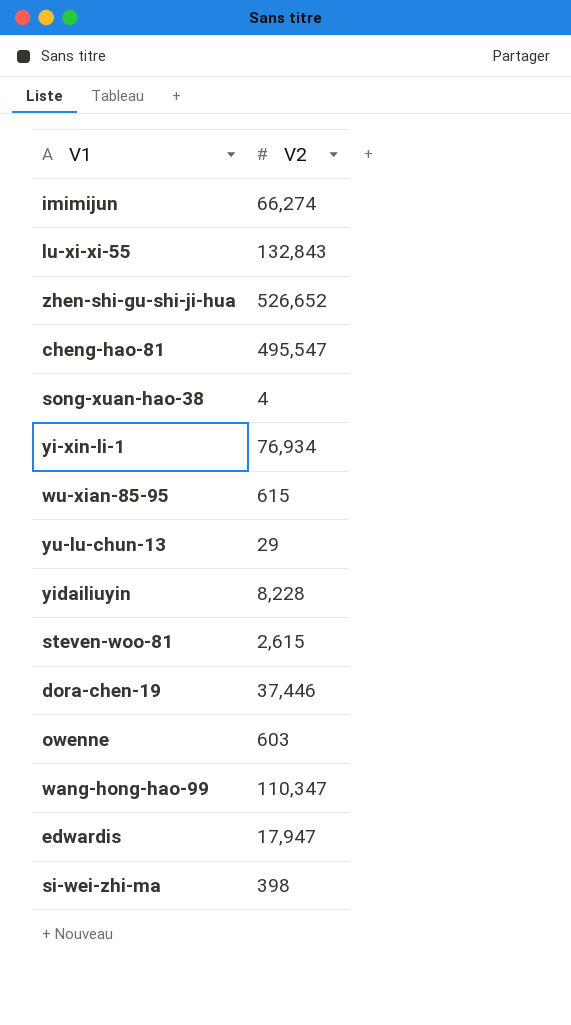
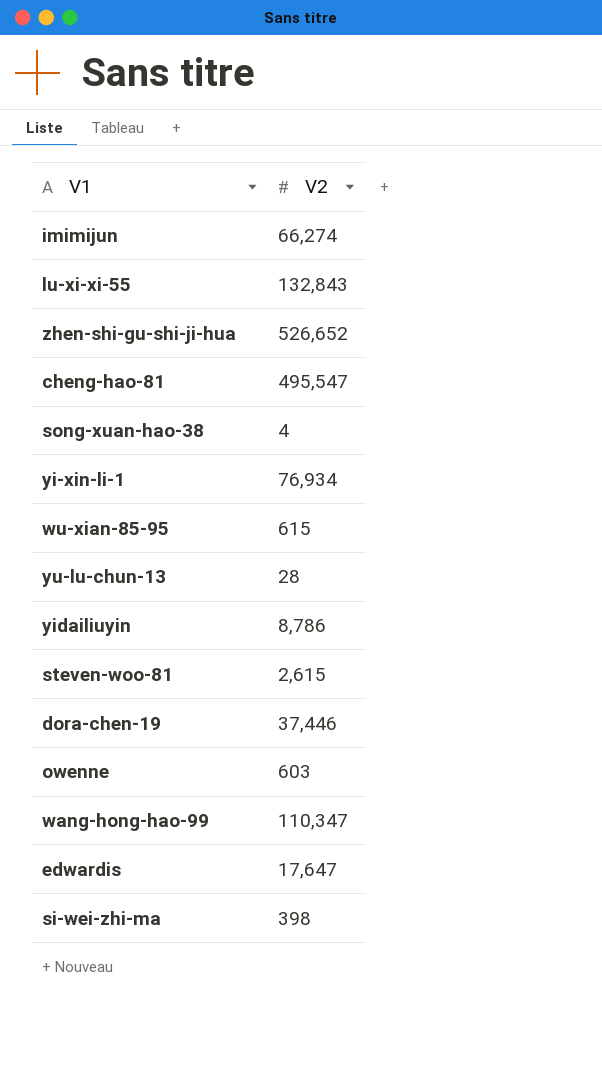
yu-lu-chun-13 | V2: 29 -> 28
yidailiuyin | V2: 8,228 -> 8,786
edwardis | V2: 17,947 -> 17,647

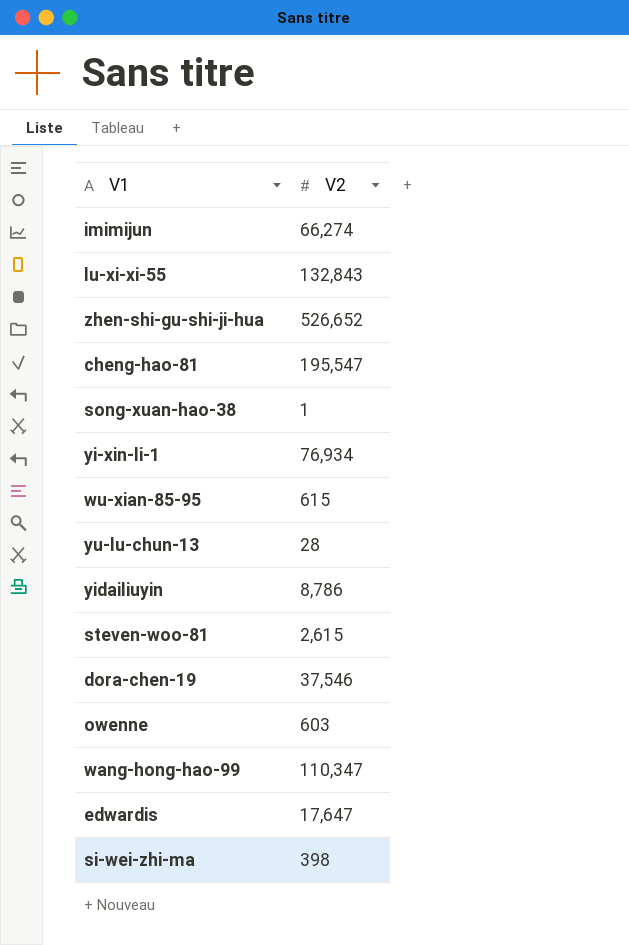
cheng-hao-81 | V2: 495,547 -> 195,547
song-xuan-hao-38 | V2: 4 -> 1
dora-chen-19 | V2: 37,446 -> 37,546

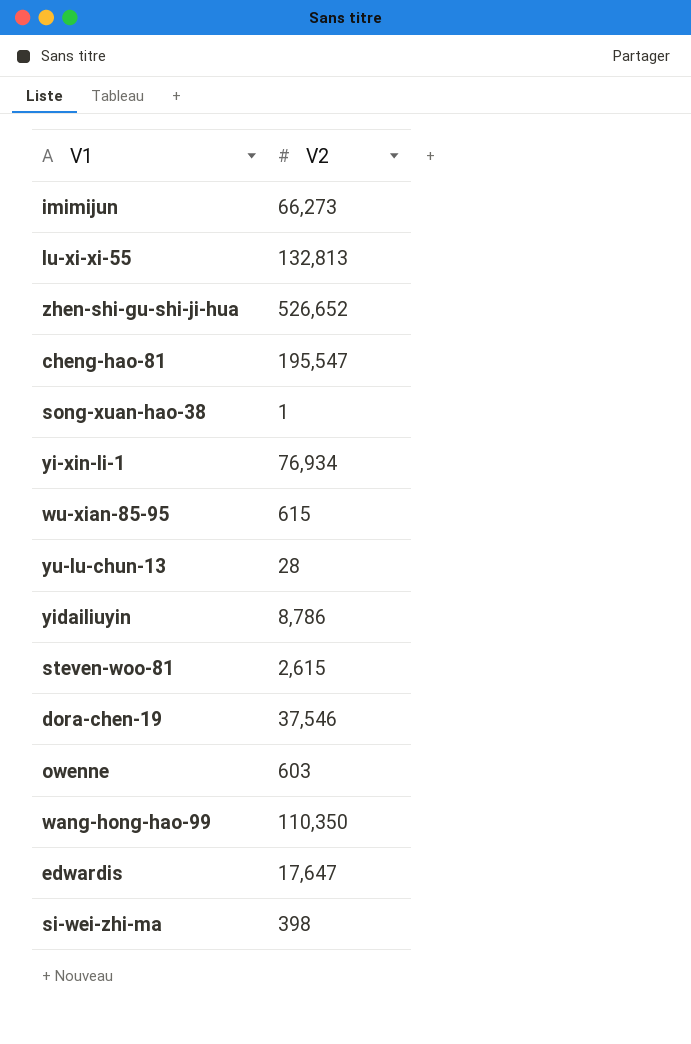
imimijun | V2: 66,274 -> 66,273
lu-xi-xi-55 | V2: 132,843 -> 132,813
wang-hong-hao-99 | V2: 110,347 -> 110,350

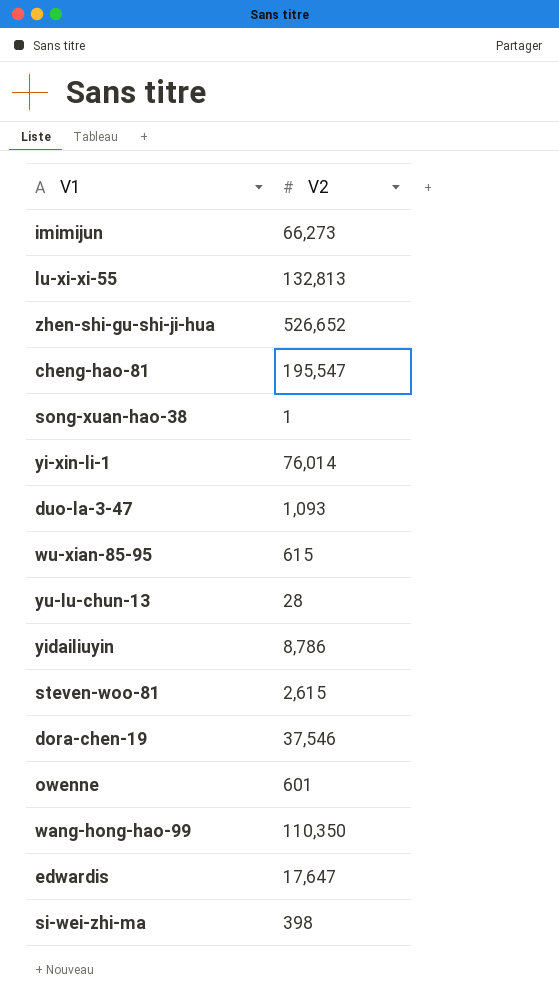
yi-xin-li-1 | V2: 76,934 -> 76,014
row duo-la-3-47: none -> 1,093
owenne | V2: 603 -> 601

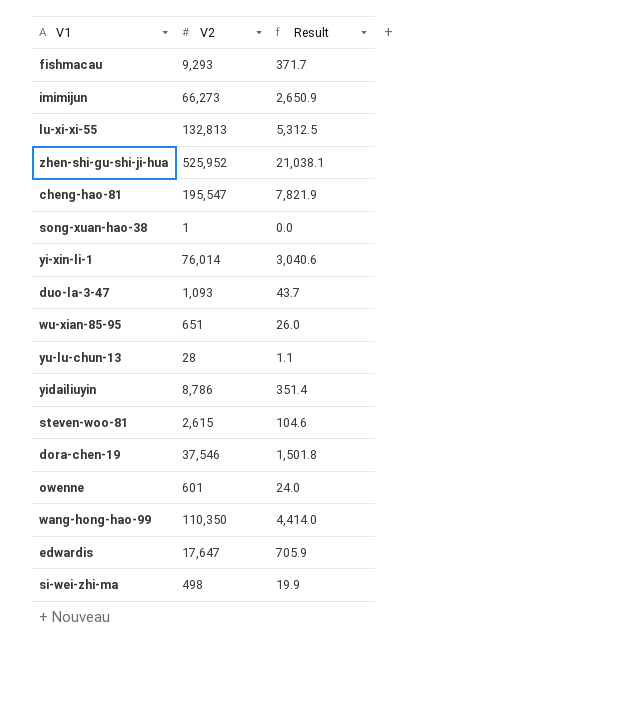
column Result | formula: none -> [V2] * 0.04
row fishmacau: none -> 9,293 | 371.7
zhen-shi-gu-shi-ji-hua | V2: 526,652 -> 525,952
wu-xian-85-95 | V2: 615 -> 651
si-wei-zhi-ma | V2: 398 -> 498

